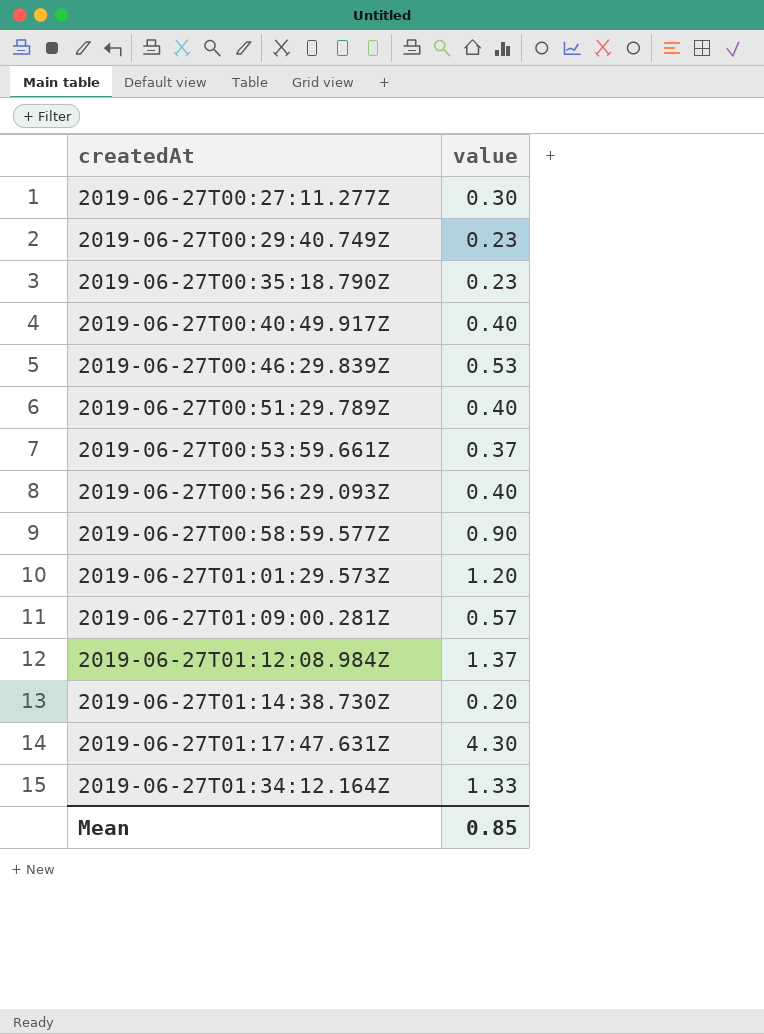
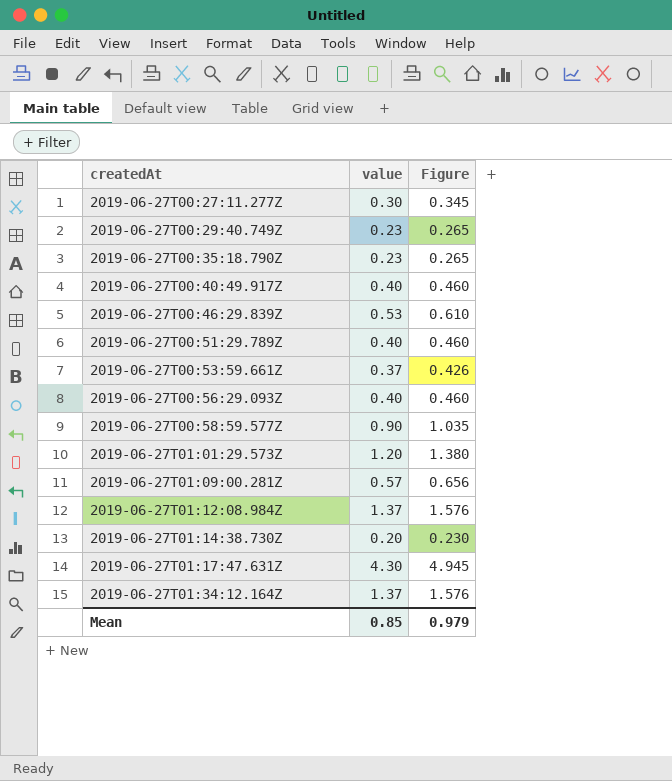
column Figure | formula: none -> [value] * 1.15
2019-06-27T01:34:12.164Z | value: 1.33 -> 1.37

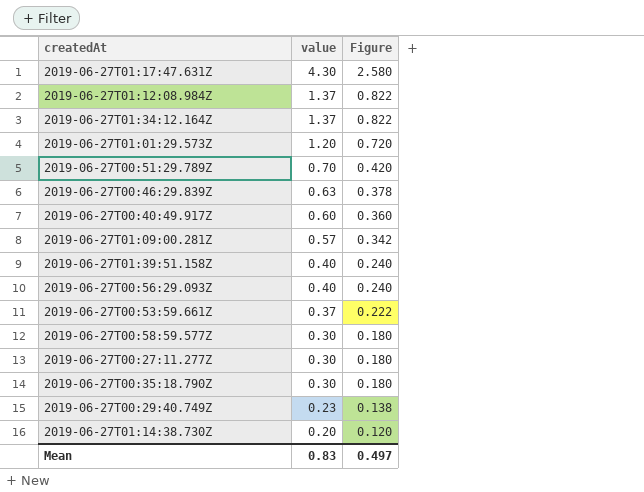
row order: createdAt ascending -> value descending
column Figure | formula: [value] * 1.15 -> [value] * 0.6
2019-06-27T00:51:29.789Z | value: 0.40 -> 0.70
2019-06-27T00:46:29.839Z | value: 0.53 -> 0.63
2019-06-27T00:40:49.917Z | value: 0.40 -> 0.60
row 2019-06-27T01:39:51.158Z: none -> 0.40 | 0.240
2019-06-27T00:58:59.577Z | value: 0.90 -> 0.30
2019-06-27T00:35:18.790Z | value: 0.23 -> 0.30
Mean | value: 0.85 -> 0.83
Mean | Figure: 0.979 -> 0.497

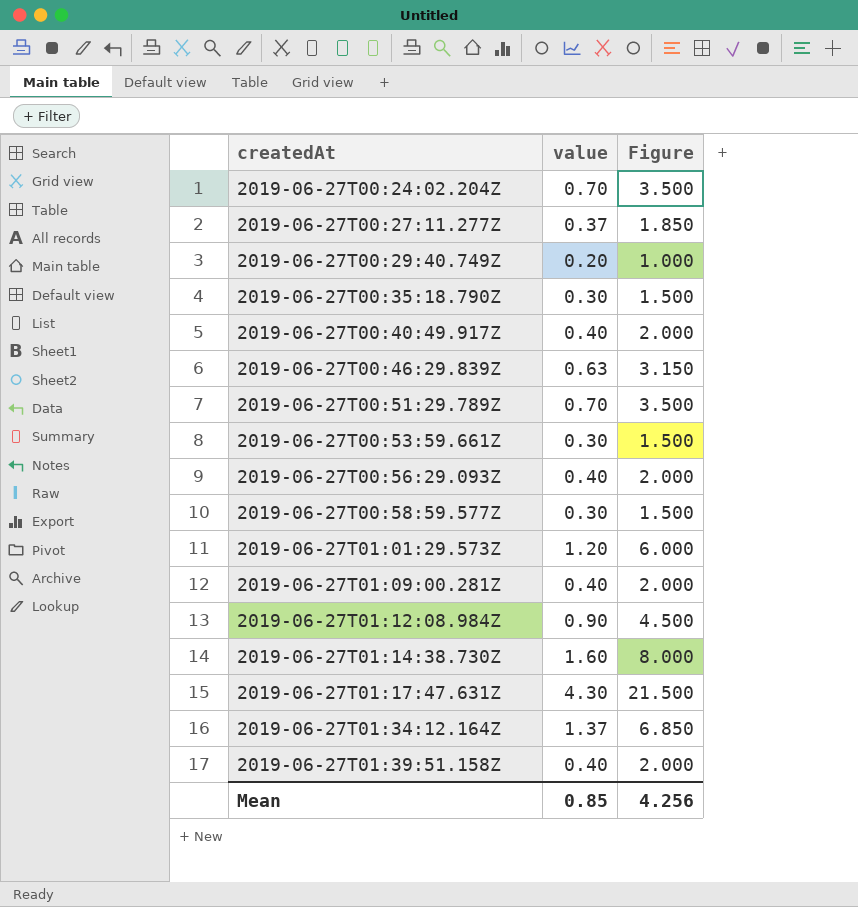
row order: value descending -> createdAt ascending
column Figure | formula: [value] * 0.6 -> [value] * 5
row 2019-06-27T00:24:02.204Z: none -> 0.70 | 3.500
2019-06-27T00:27:11.277Z | value: 0.30 -> 0.37
2019-06-27T00:29:40.749Z | value: 0.23 -> 0.20
2019-06-27T00:40:49.917Z | value: 0.60 -> 0.40
2019-06-27T00:53:59.661Z | value: 0.37 -> 0.30
2019-06-27T01:09:00.281Z | value: 0.57 -> 0.40
2019-06-27T01:12:08.984Z | value: 1.37 -> 0.90
2019-06-27T01:14:38.730Z | value: 0.20 -> 1.60
Mean | value: 0.83 -> 0.85
Mean | Figure: 0.497 -> 4.256

